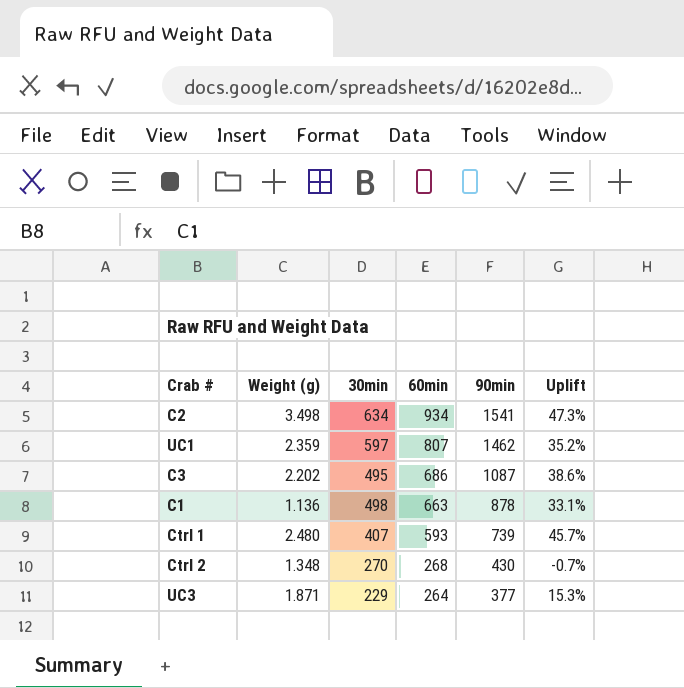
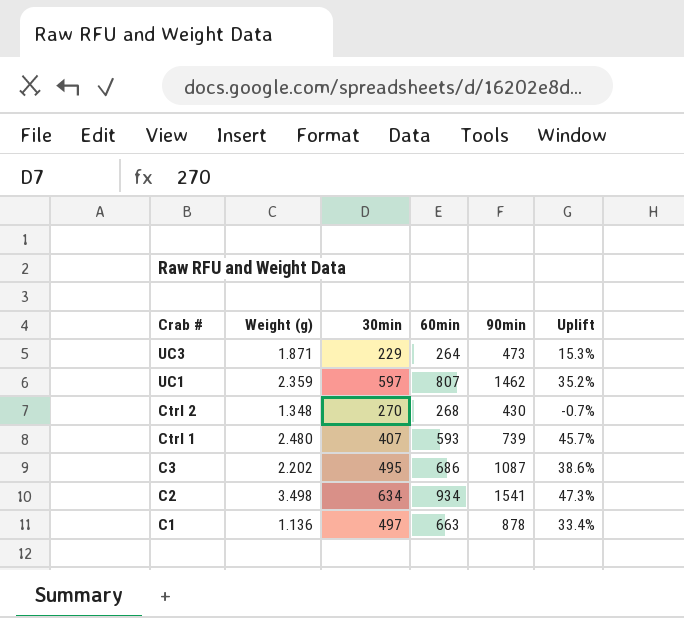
row order: 60min descending -> Crab # descending
UC3 | 90min: 377 -> 473
C1 | 30min: 498 -> 497
C1 | Uplift: 33.1% -> 33.4%

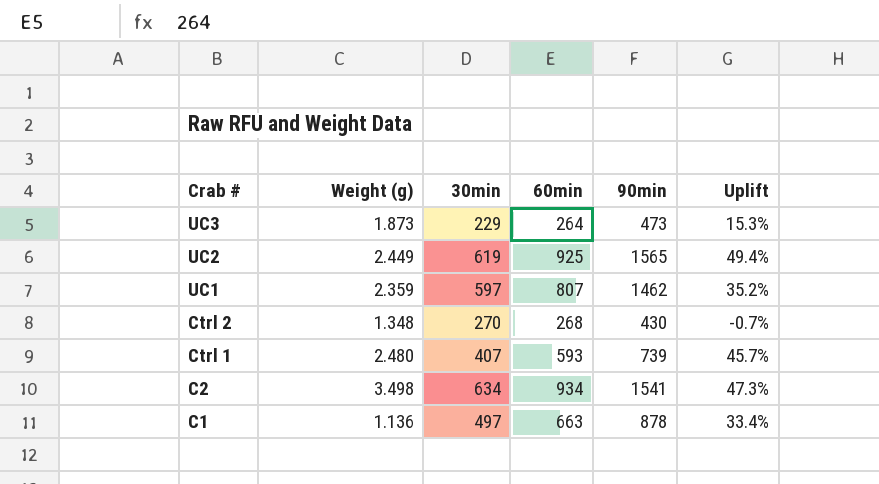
row C3: 2.202 | 495 | 686 | 1087 | 38.6% -> none
UC3 | Weight (g): 1.871 -> 1.873
row UC2: none -> 2.449 | 619 | 925 | 1565 | 49.4%

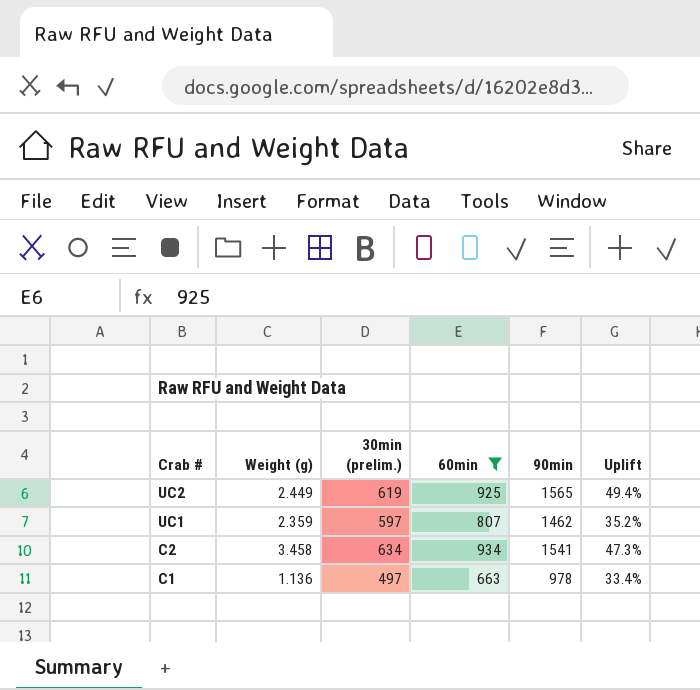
filter: none -> 60min >= 663
column name: 30min -> 30min (prelim.)
C2 | Weight (g): 3.498 -> 3.458
C1 | 90min: 878 -> 978

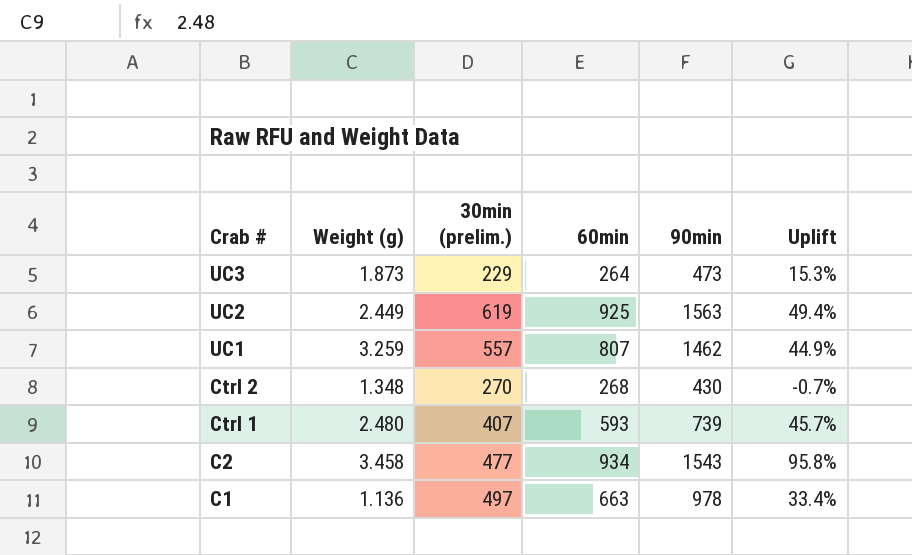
filter: 60min >= 663 -> none
UC2 | 90min: 1565 -> 1563
UC1 | Weight (g): 2.359 -> 3.259
UC1 | 30min (prelim.): 597 -> 557
UC1 | Uplift: 35.2% -> 44.9%
C2 | 30min (prelim.): 634 -> 477
C2 | 90min: 1541 -> 1543
C2 | Uplift: 47.3% -> 95.8%

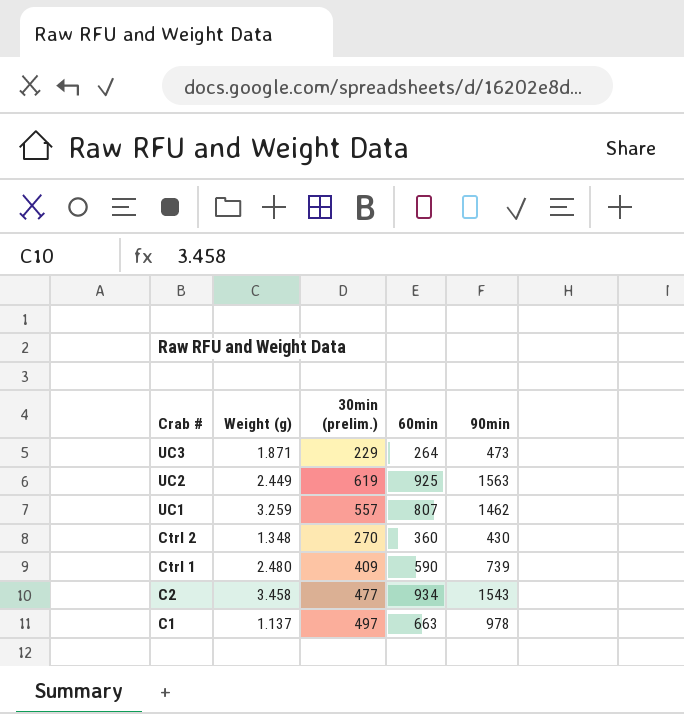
column Uplift | formula: ([60min] - [30min (prelim.)]) / [30min (prelim.)] -> none
UC3 | Weight (g): 1.873 -> 1.871
Ctrl 2 | 60min: 268 -> 360
Ctrl 1 | 30min (prelim.): 407 -> 409
Ctrl 1 | 60min: 593 -> 590
C1 | Weight (g): 1.136 -> 1.137

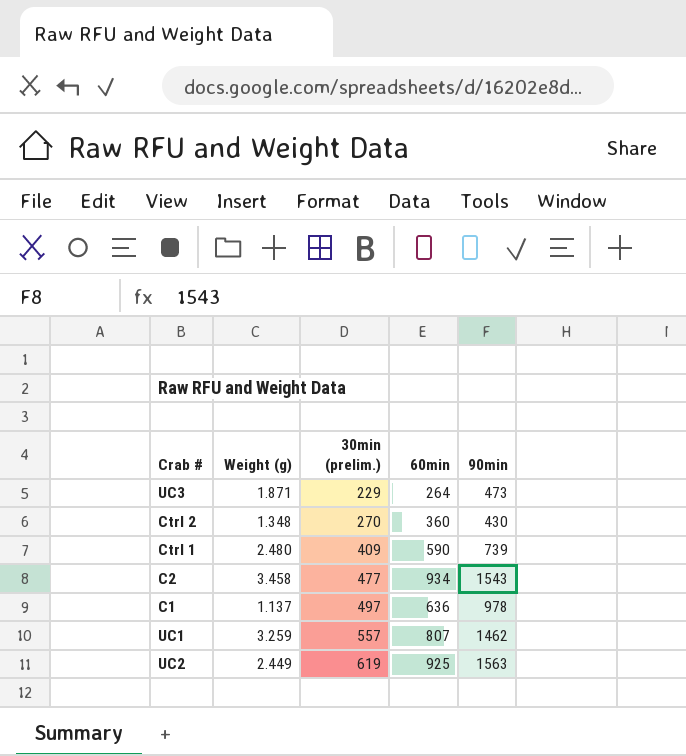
row order: Crab # descending -> 30min (prelim.) ascending
C1 | 60min: 663 -> 636

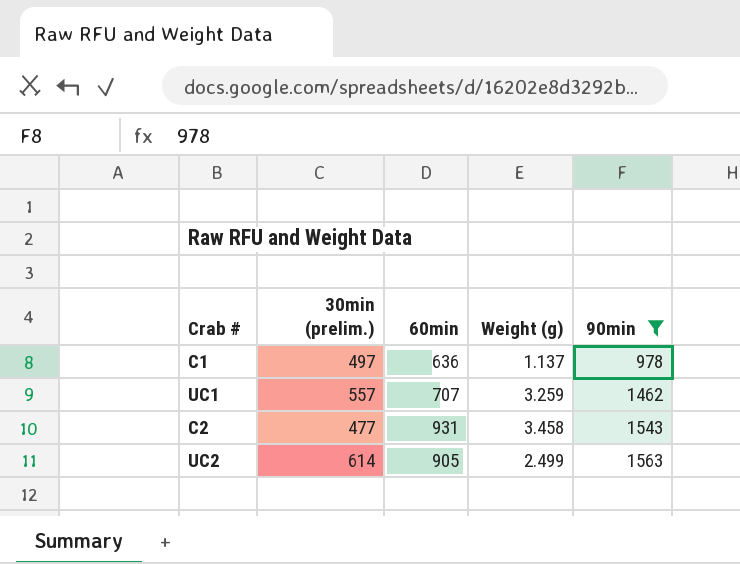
filter: none -> 90min >= 978
row order: 30min (prelim.) ascending -> 90min ascending
column Weight (g) | position: 2 -> 4
UC1 | 60min: 807 -> 707
C2 | 60min: 934 -> 931
UC2 | 30min (prelim.): 619 -> 614
UC2 | 60min: 925 -> 905
UC2 | Weight (g): 2.449 -> 2.499

